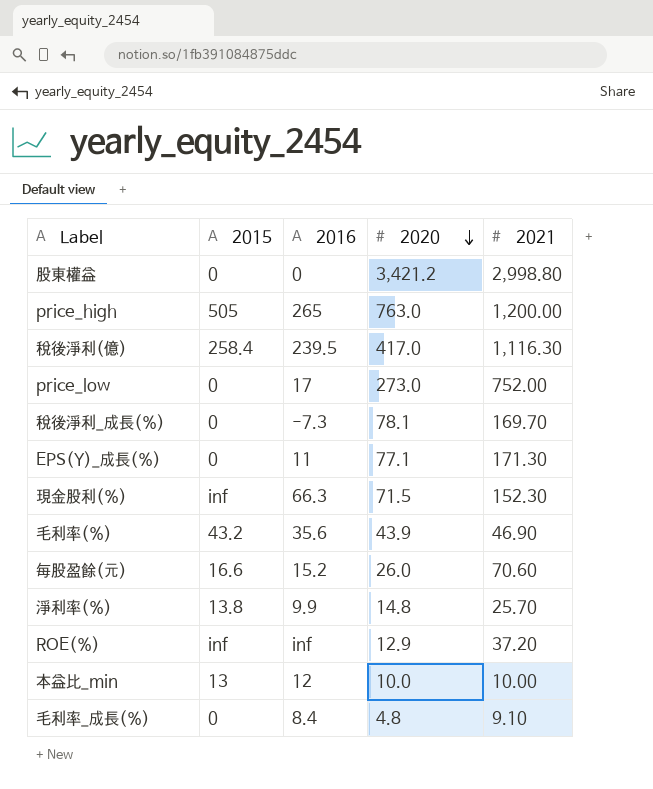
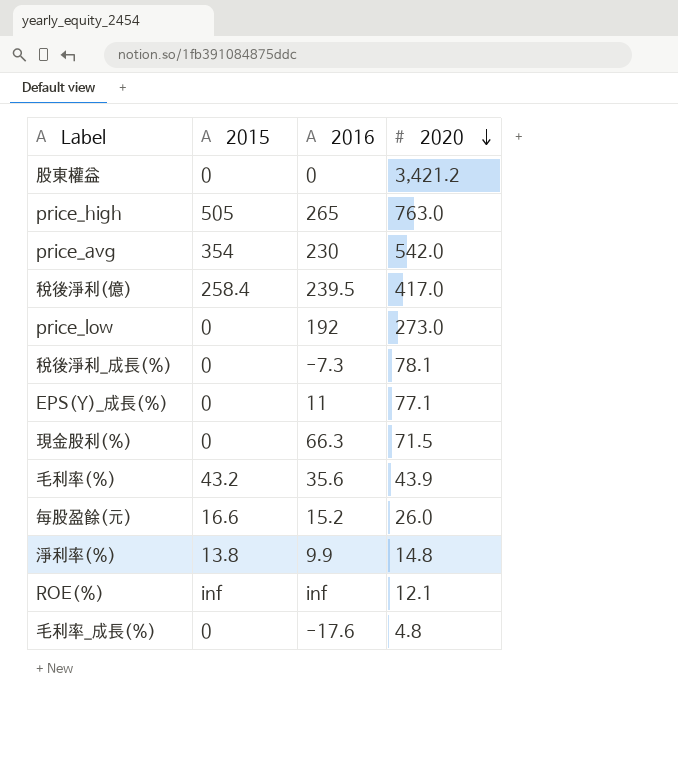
column 2021 | position: 5 -> none
row 本益比_min: 13 | 12 | 10.0 | 10.00 -> none
row price_avg: none -> 354 | 230 | 542.0
price_low | 2016: 17 -> 192
現金股利(%) | 2015: inf -> 0
ROE(%) | 2020: 12.9 -> 12.1
毛利率_成長(%) | 2016: 8.4 -> -17.6

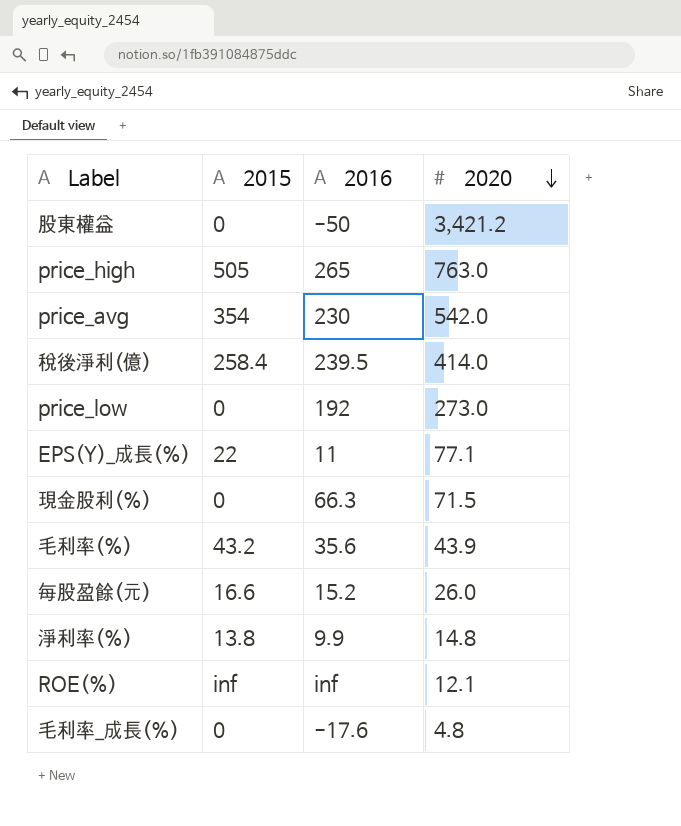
row 稅後淨利_成長(%): 0 | -7.3 | 78.1 -> none
股東權益 | 2016: 0 -> -50
稅後淨利(億) | 2020: 417.0 -> 414.0
EPS(Y)_成長(%) | 2015: 0 -> 22

